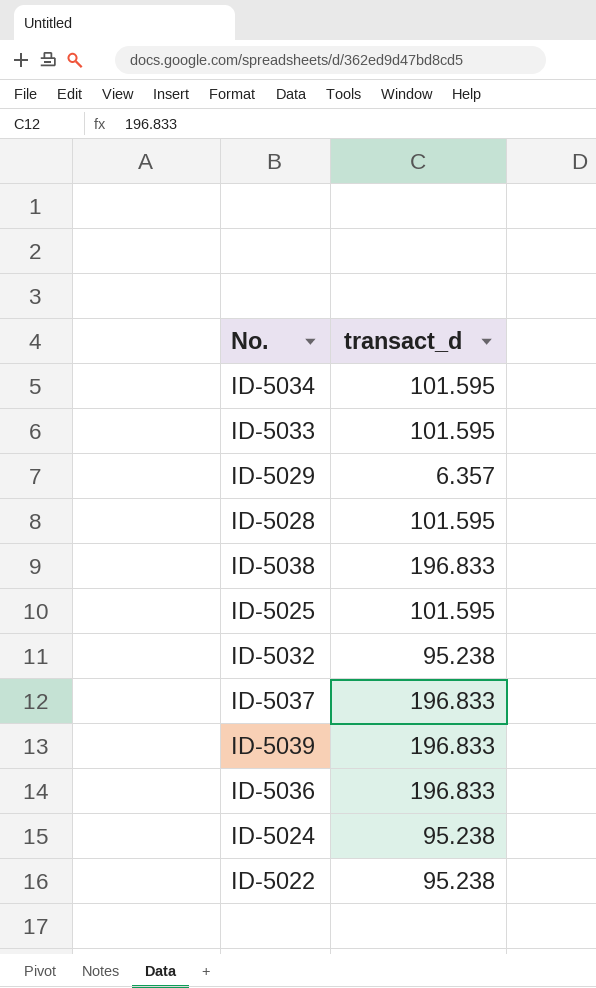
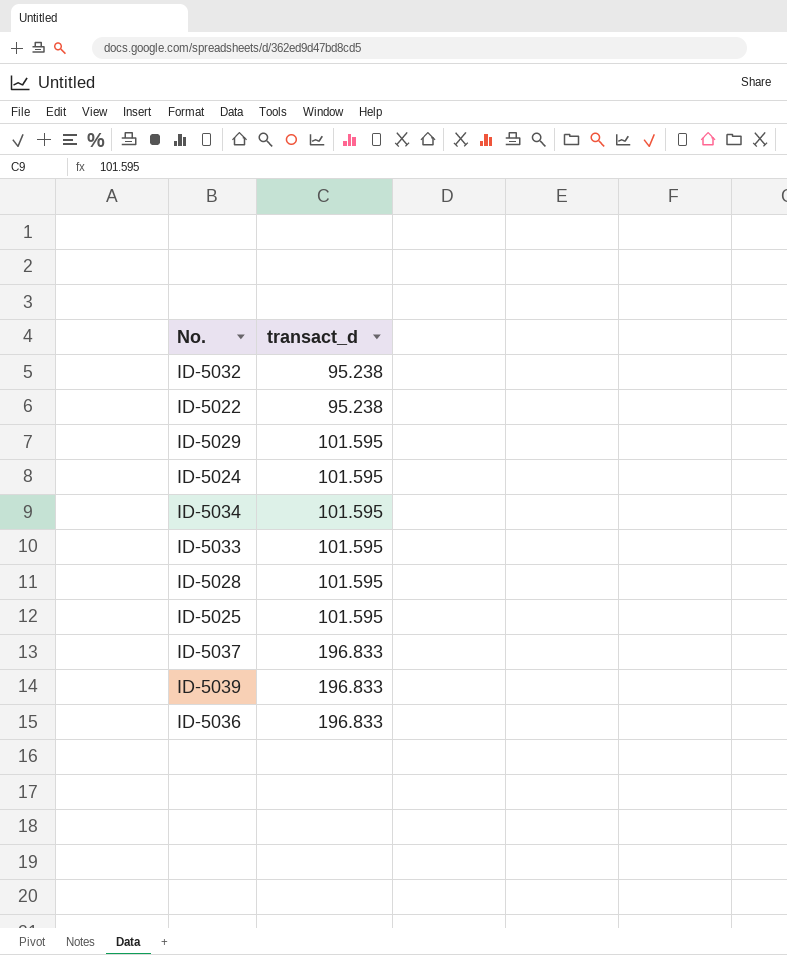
row order: none -> transact_d ascending
row ID-5038: 196.833 -> none
ID-5029 | transact_d: 6.357 -> 101.595
ID-5024 | transact_d: 95.238 -> 101.595

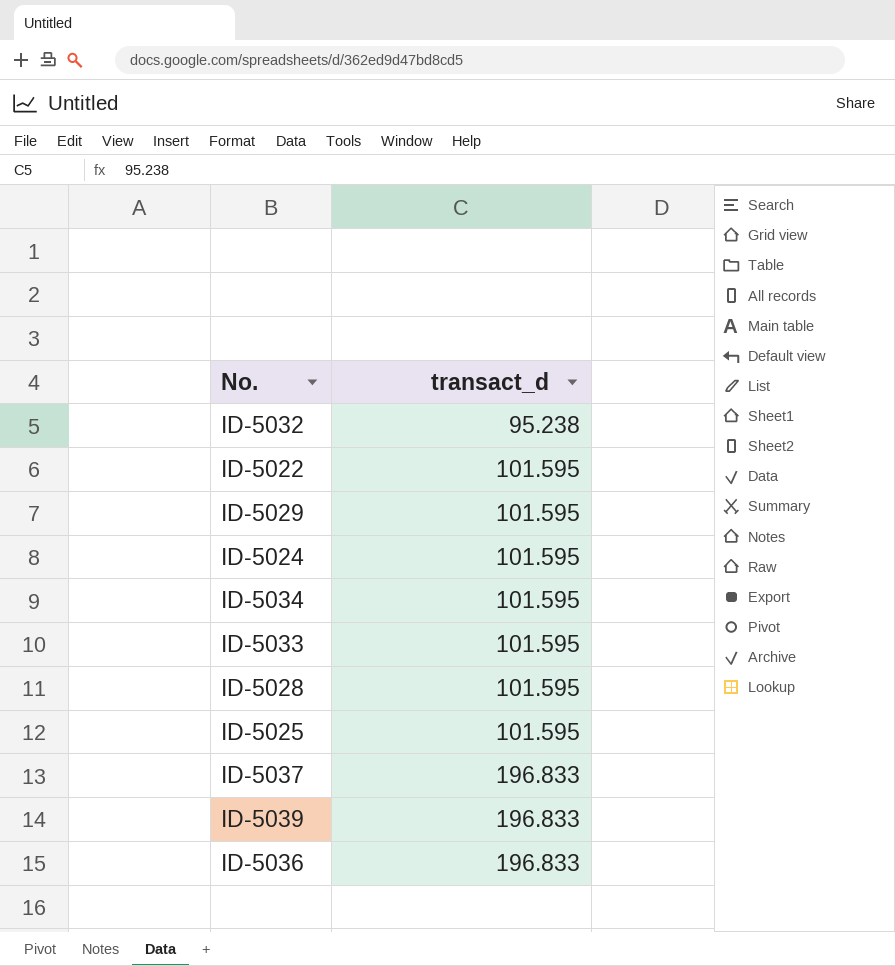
ID-5022 | transact_d: 95.238 -> 101.595

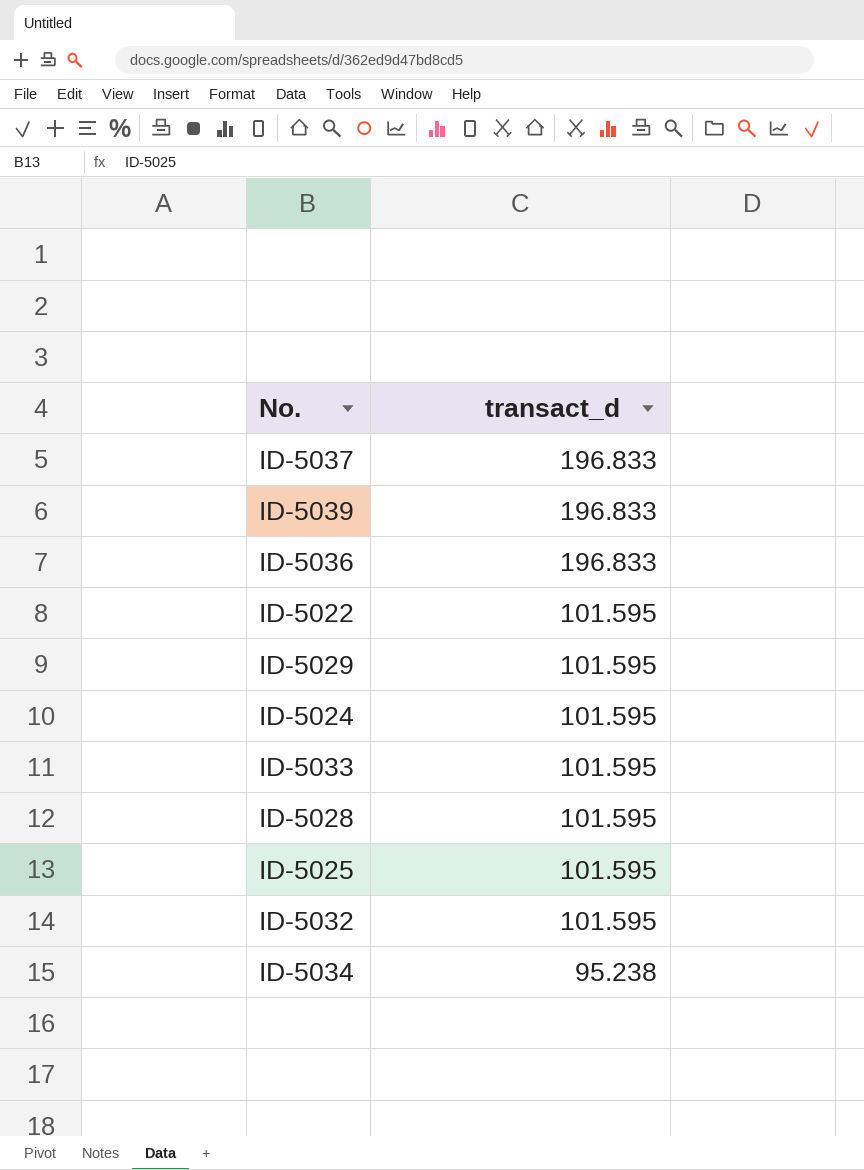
row order: transact_d ascending -> transact_d descending
ID-5032 | transact_d: 95.238 -> 101.595
ID-5034 | transact_d: 101.595 -> 95.238

